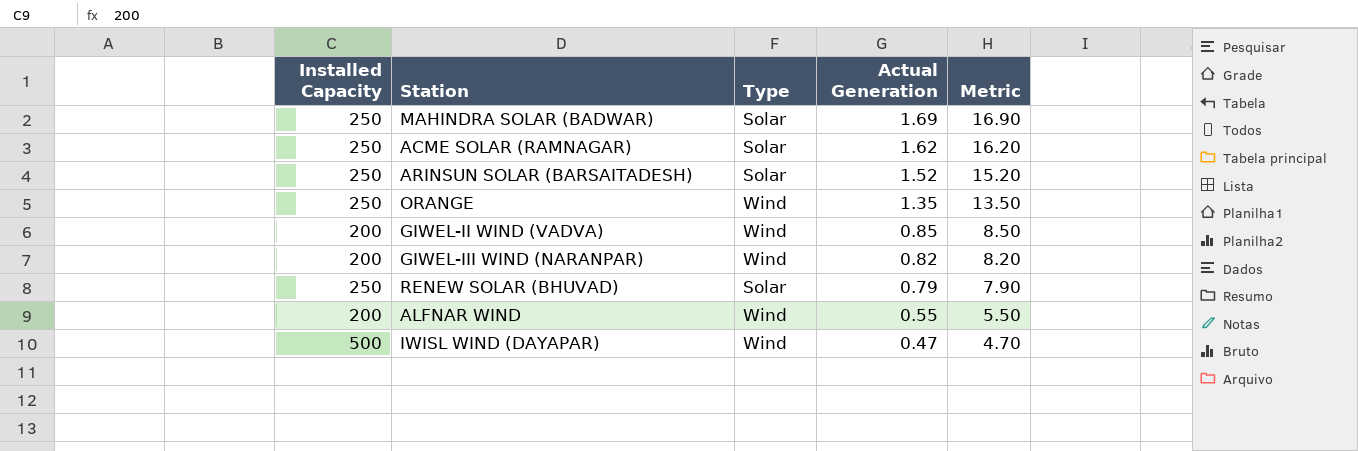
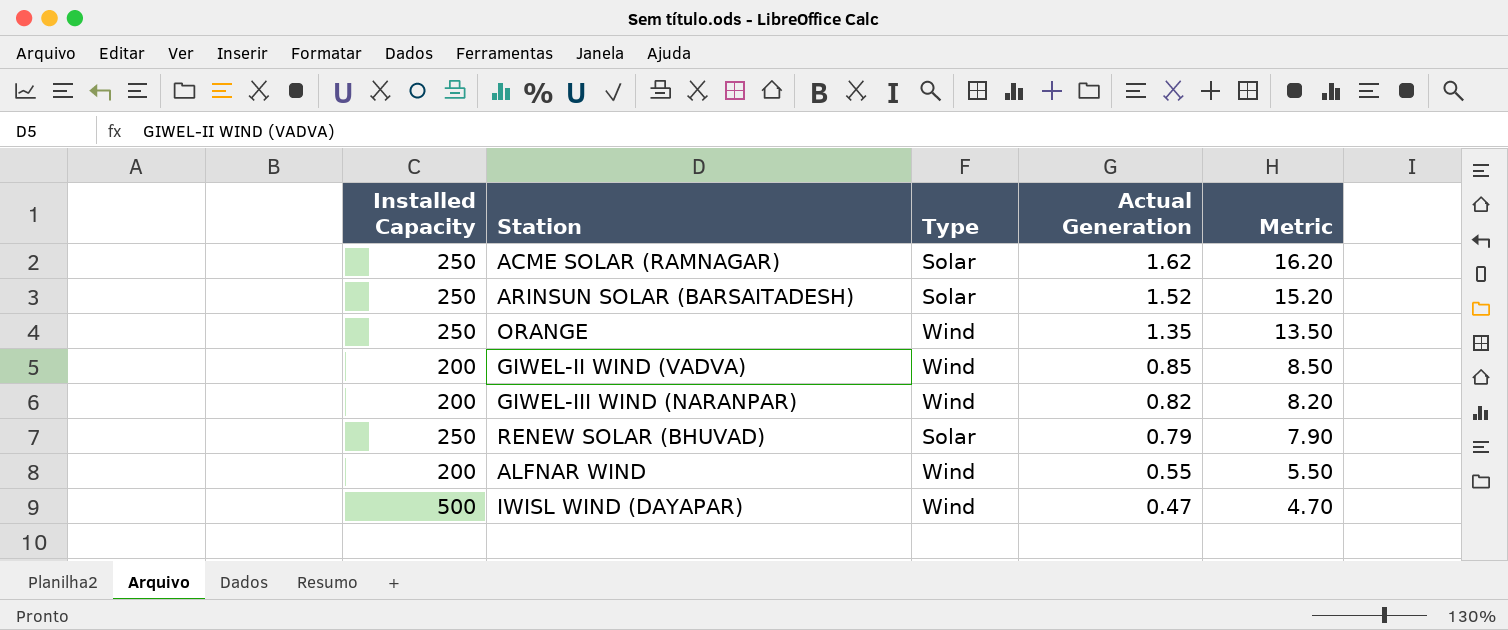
row MAHINDRA SOLAR (BADWAR): 250 | Solar | 1.69 | 16.90 -> none

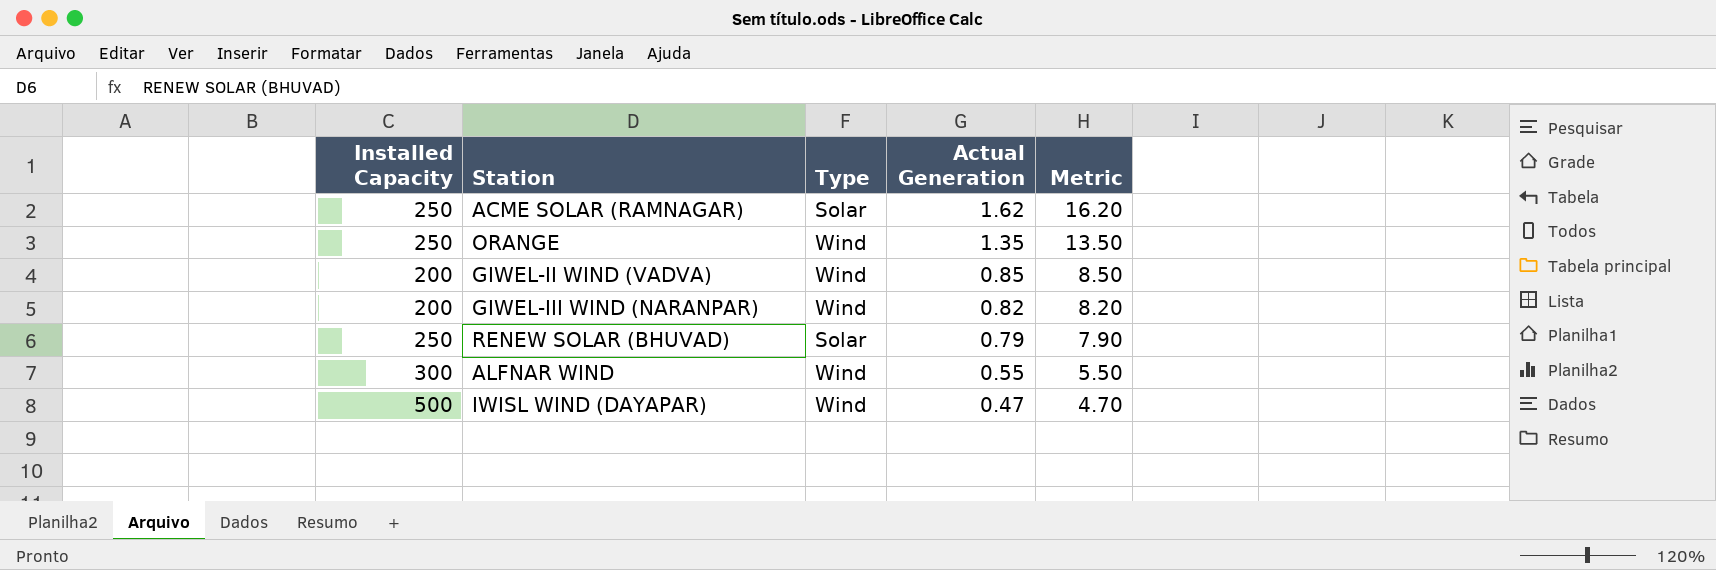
row ARINSUN SOLAR (BARSAITADESH): 250 | Solar | 1.52 | 15.20 -> none
ALFNAR WIND | Installed Capacity: 200 -> 300

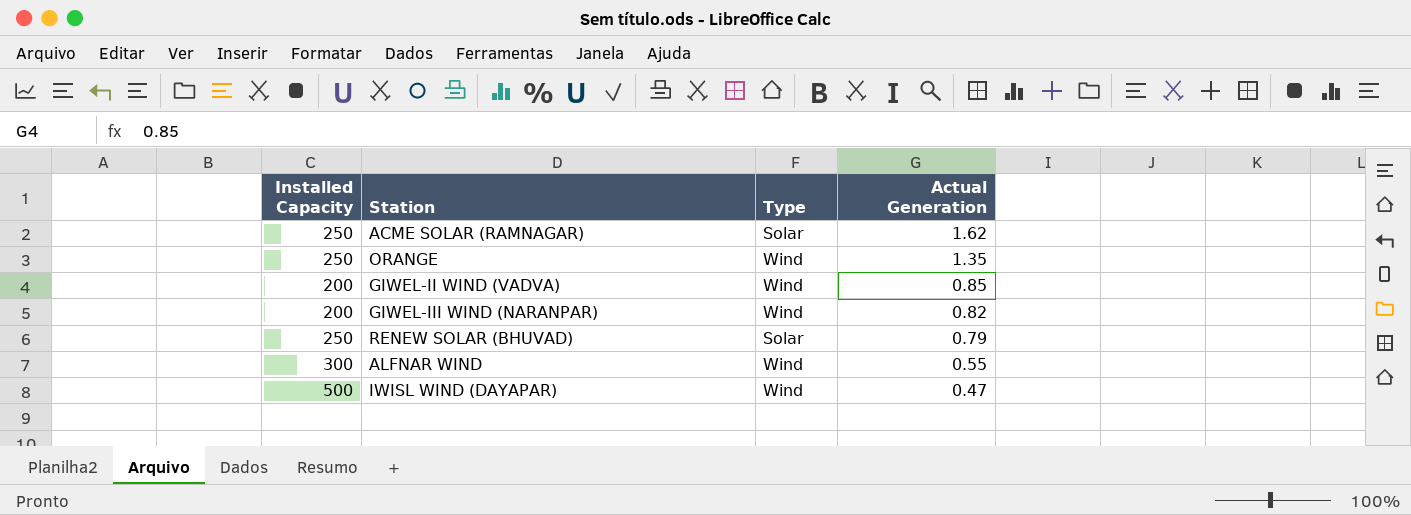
column Metric | formula: [Actual Generation] * 10 -> none

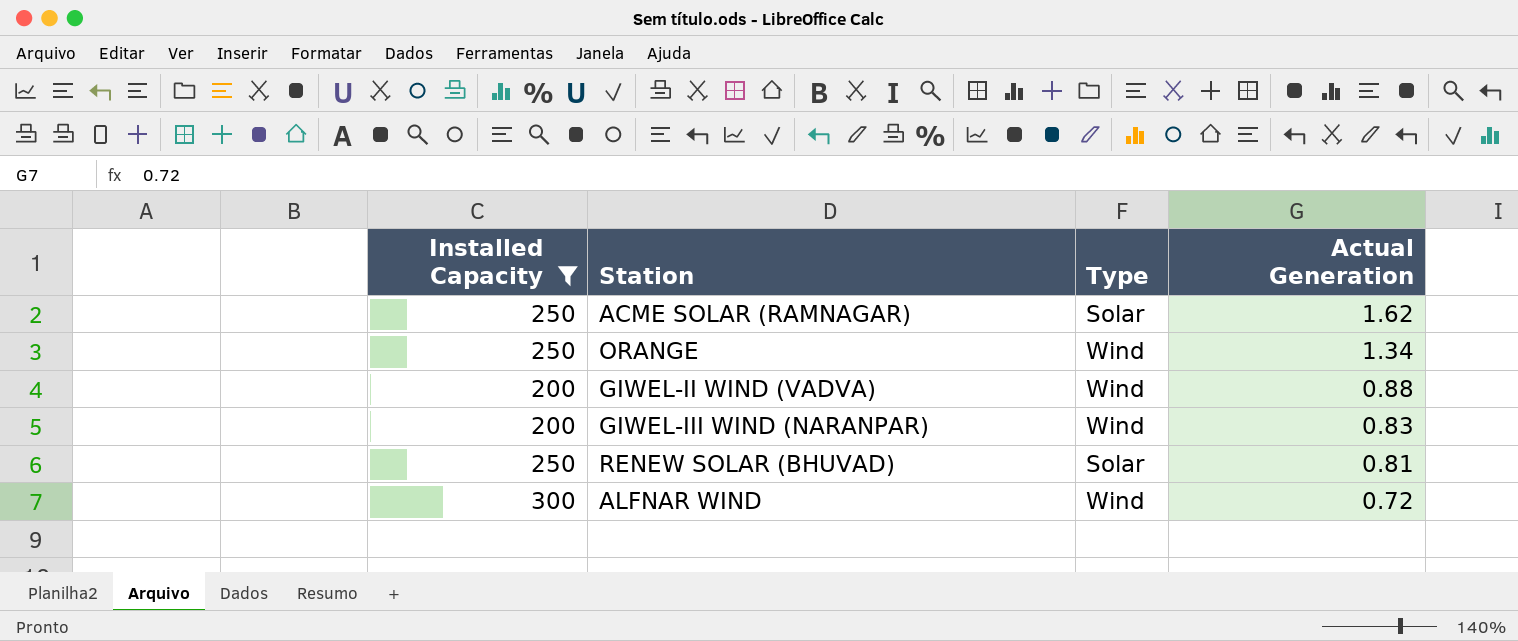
filter: none -> Installed Capacity != 500
ORANGE | Actual Generation: 1.35 -> 1.34
GIWEL-II WIND (VADVA) | Actual Generation: 0.85 -> 0.88
GIWEL-III WIND (NARANPAR) | Actual Generation: 0.82 -> 0.83
RENEW SOLAR (BHUVAD) | Actual Generation: 0.79 -> 0.81
ALFNAR WIND | Actual Generation: 0.55 -> 0.72

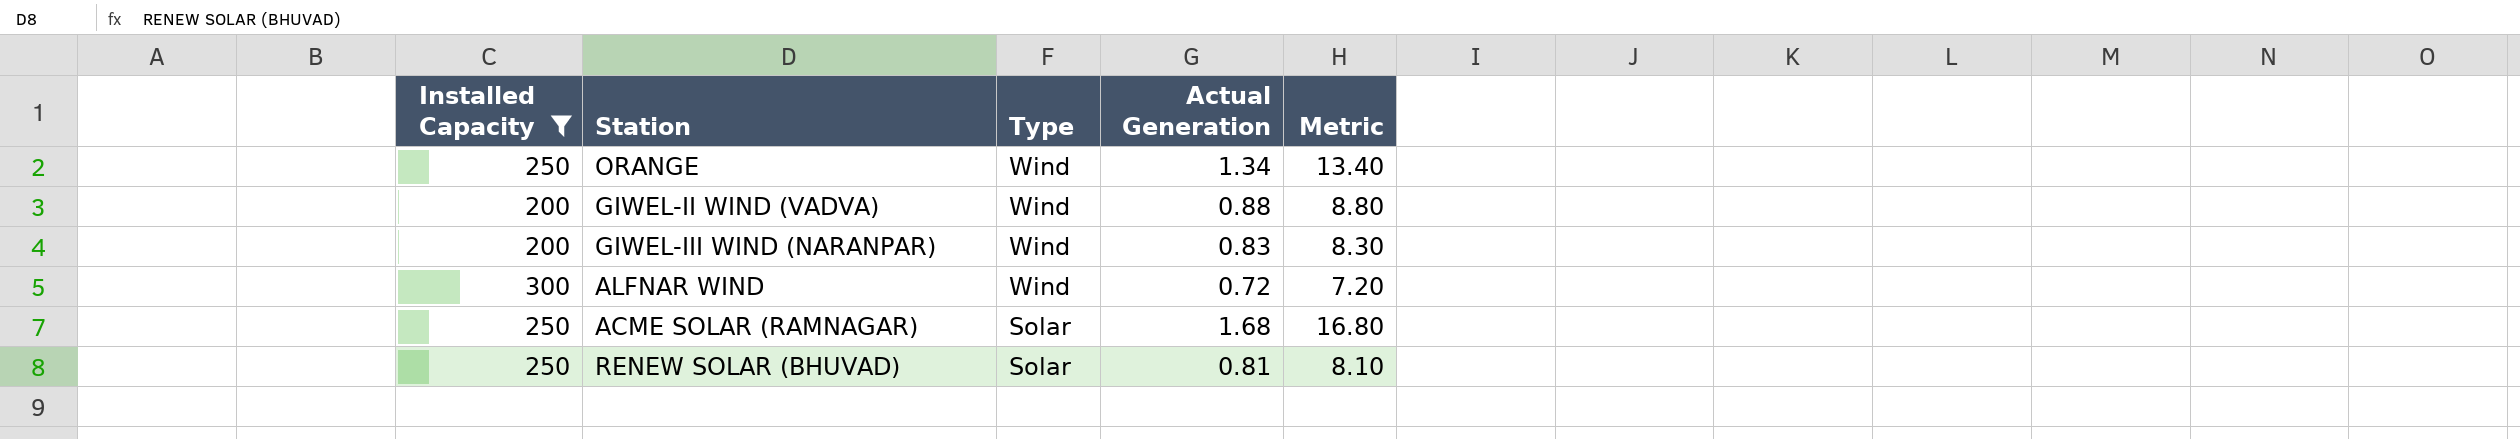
row order: Actual Generation descending -> Type descending
column Metric | formula: none -> [Actual Generation] * 10
ACME SOLAR (RAMNAGAR) | Actual Generation: 1.62 -> 1.68

